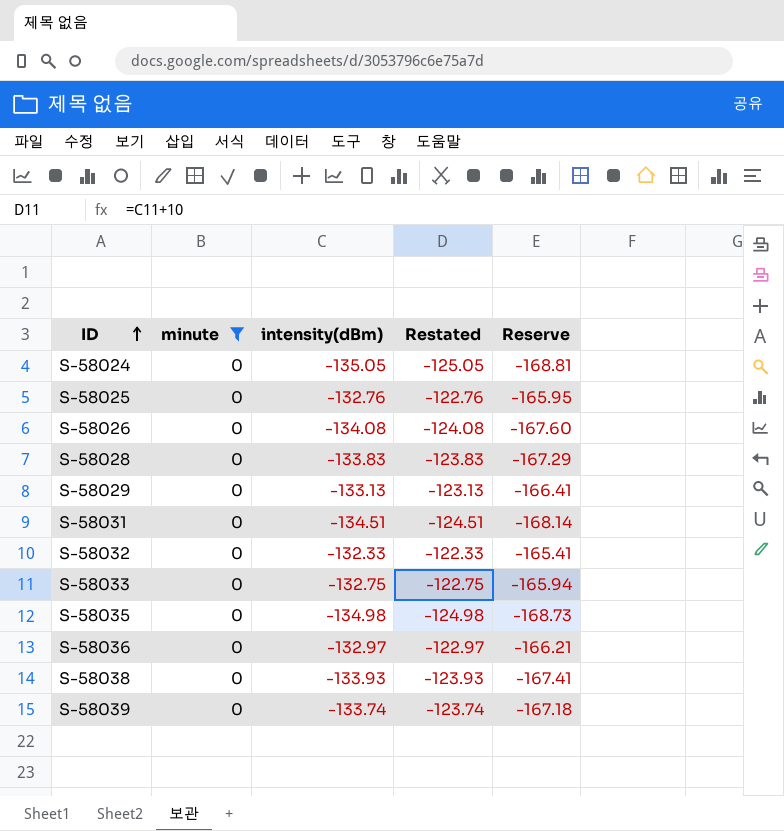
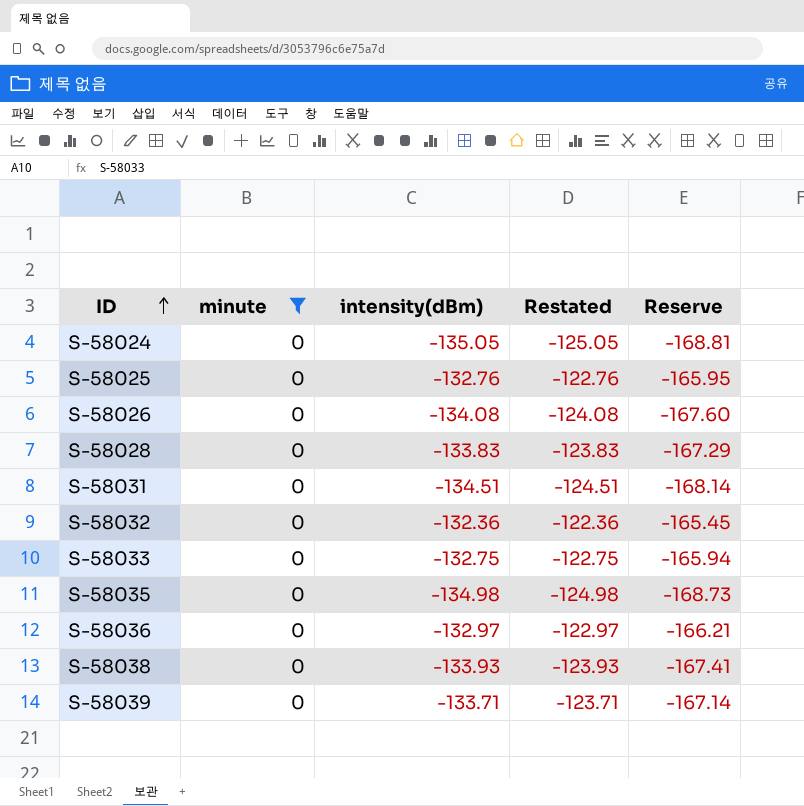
row S-58029: 0 | -133.13 | -123.13 | -166.41 -> none
S-58032 | intensity(dBm): -132.33 -> -132.36
S-58032 | Restated: -122.33 -> -122.36
S-58032 | Reserve: -165.41 -> -165.45
S-58039 | intensity(dBm): -133.74 -> -133.71
S-58039 | Restated: -123.74 -> -123.71
S-58039 | Reserve: -167.18 -> -167.14

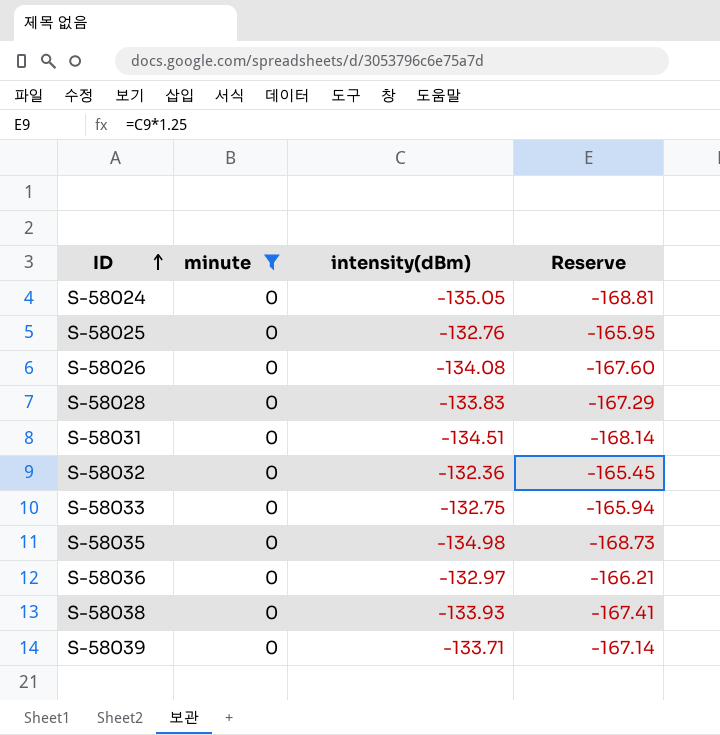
column Restated | formula: [intensity(dBm)] + 10 -> none

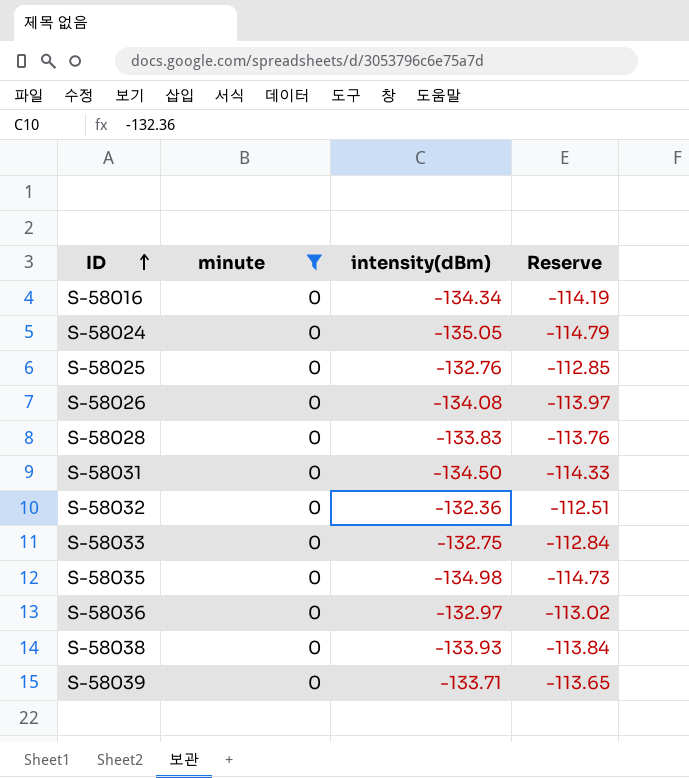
column Reserve | formula: [intensity(dBm)] * 1.25 -> [intensity(dBm)] * 0.85
row S-58016: none -> 0 | -134.34 | -114.19
S-58031 | intensity(dBm): -134.51 -> -134.50

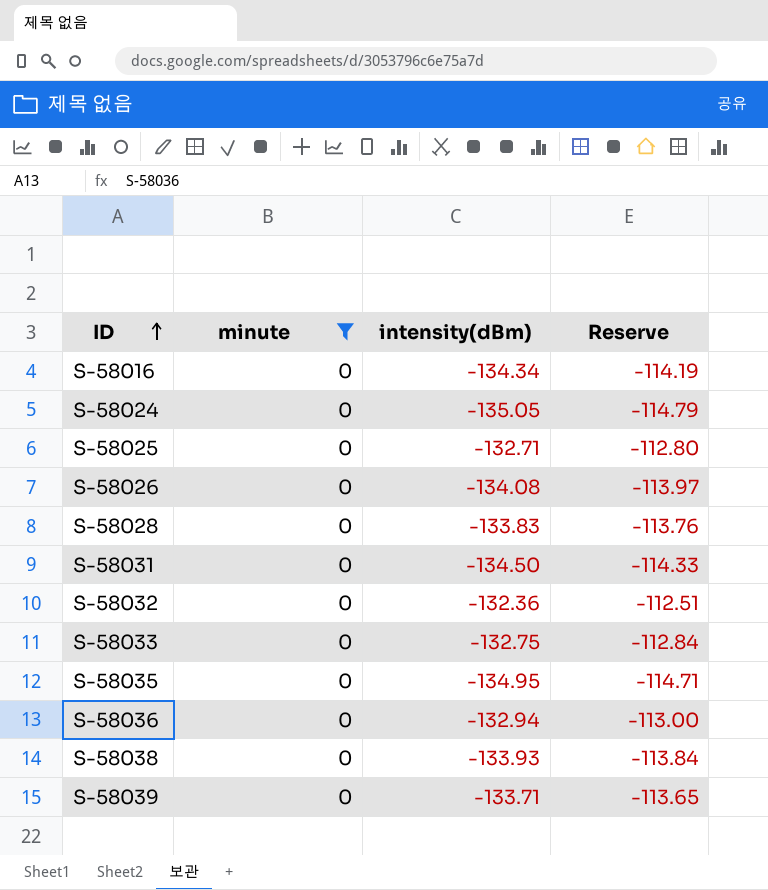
S-58025 | intensity(dBm): -132.76 -> -132.71
S-58025 | Reserve: -112.85 -> -112.80
S-58035 | intensity(dBm): -134.98 -> -134.95
S-58035 | Reserve: -114.73 -> -114.71
S-58036 | intensity(dBm): -132.97 -> -132.94
S-58036 | Reserve: -113.02 -> -113.00

